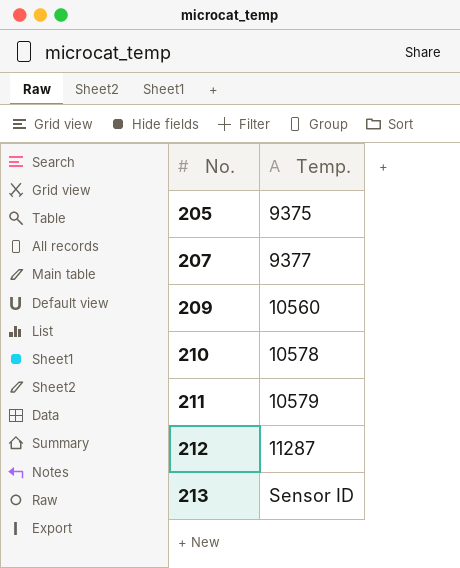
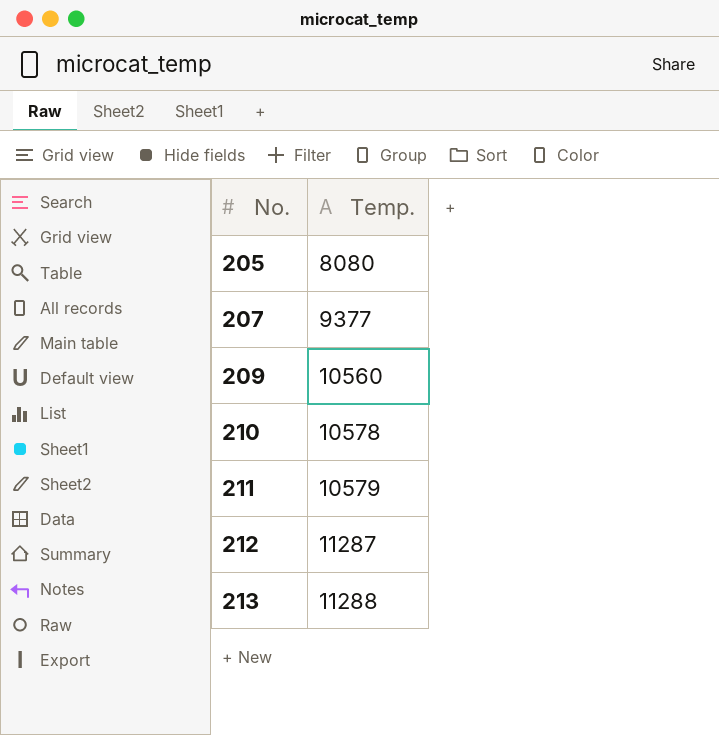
205 | Temp.: 9375 -> 8080
213 | Temp.: Sensor ID -> 11288

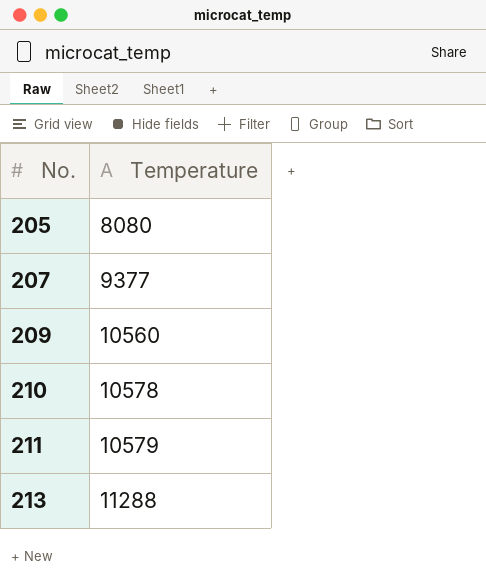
column name: Temp. -> Temperature
row 212: 11287 -> none

